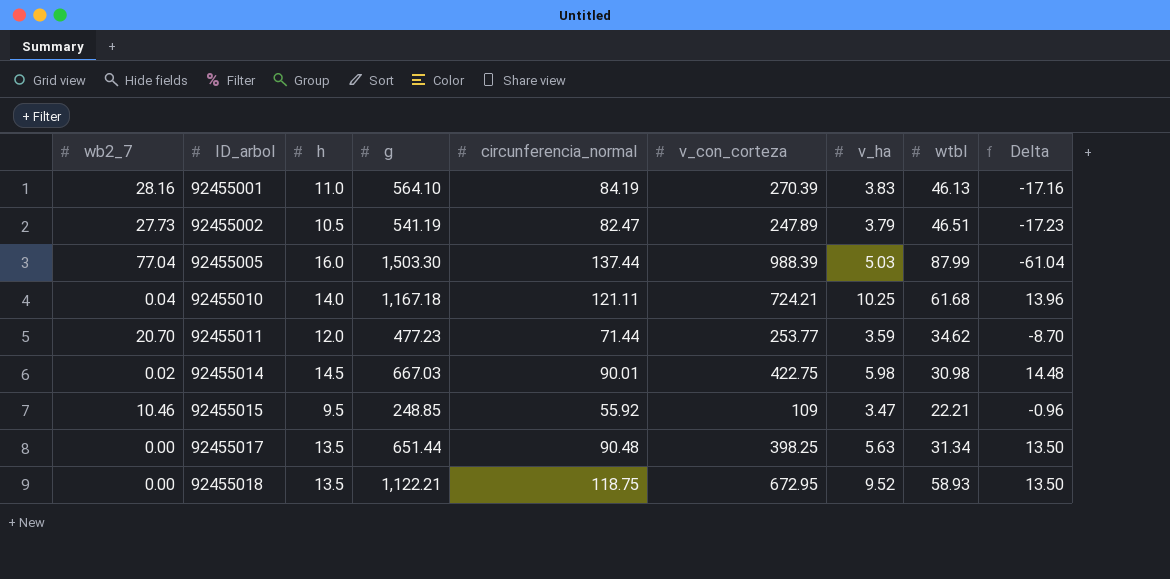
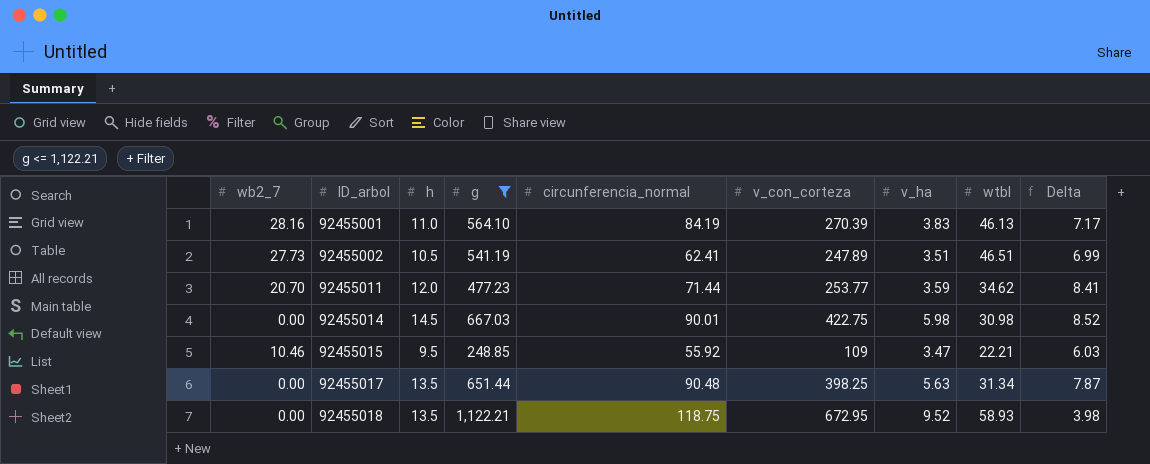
filter: none -> g <= 1,122.21
column Delta | formula: [h] - [wb2_7] -> [h] - [v_ha]
92455002 | circunferencia_normal: 82.47 -> 62.41
92455002 | v_ha: 3.79 -> 3.51
92455014 | wb2_7: 0.02 -> 0.00

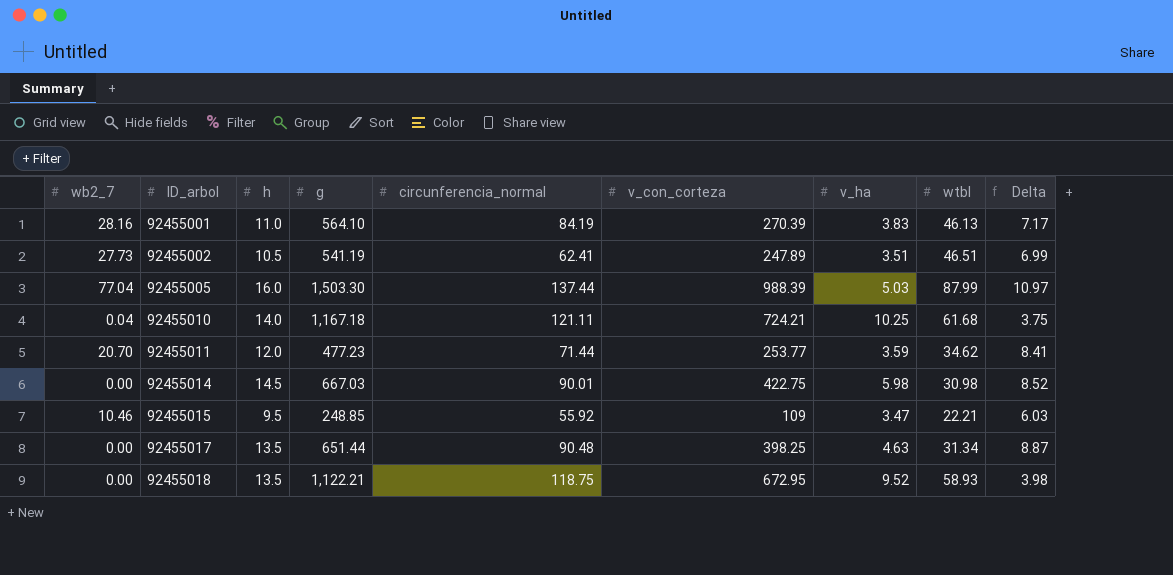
filter: g <= 1,122.21 -> none
92455017 | v_ha: 5.63 -> 4.63
92455017 | Delta: 7.87 -> 8.87

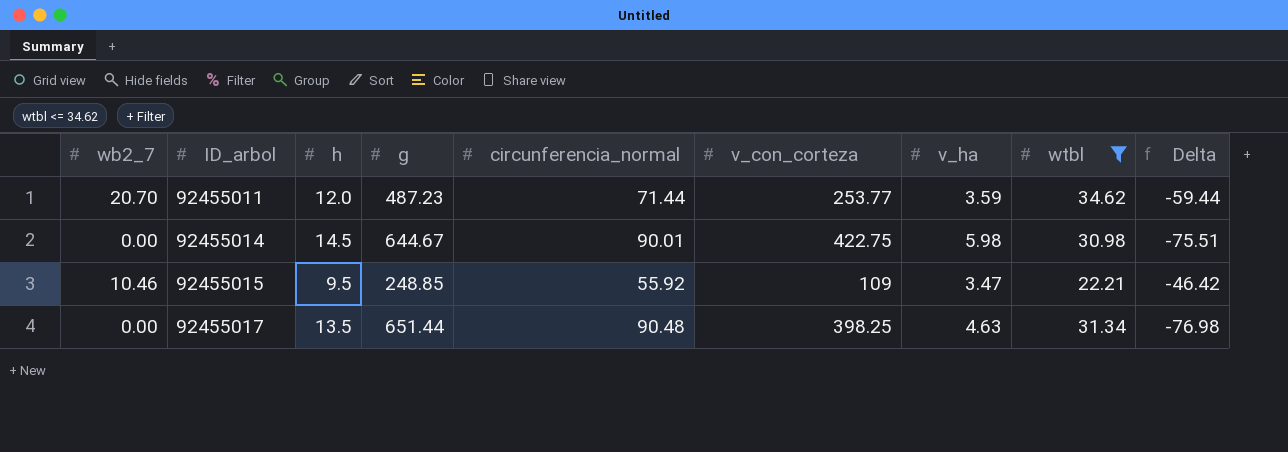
filter: none -> wtbl <= 34.62
column Delta | formula: [h] - [v_ha] -> [h] - [circunferencia_normal]
92455011 | g: 477.23 -> 487.23
92455014 | g: 667.03 -> 644.67

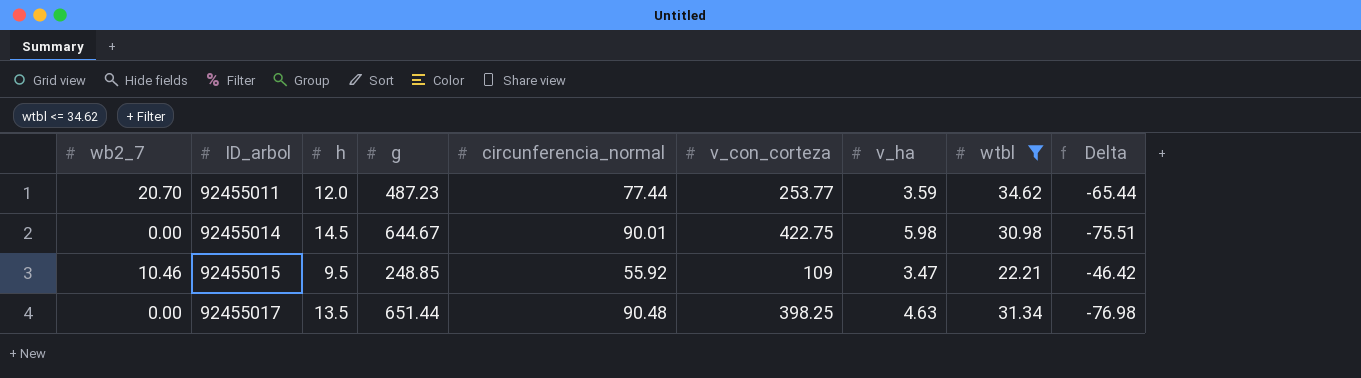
92455011 | circunferencia_normal: 71.44 -> 77.44
92455011 | Delta: -59.44 -> -65.44

